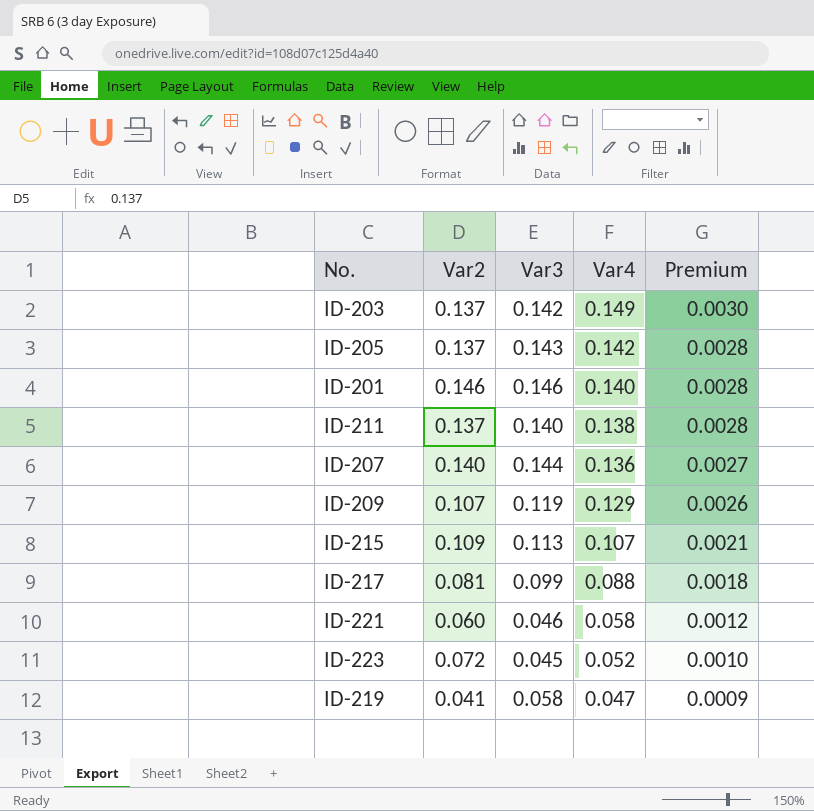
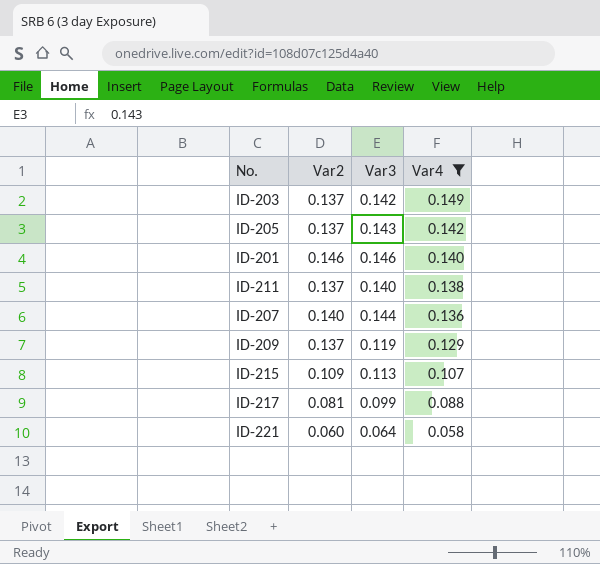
filter: none -> Var4 >= 0.058
column Premium | formula: [Var4] * 0.02 -> none
ID-209 | Var2: 0.107 -> 0.137
ID-221 | Var3: 0.046 -> 0.064

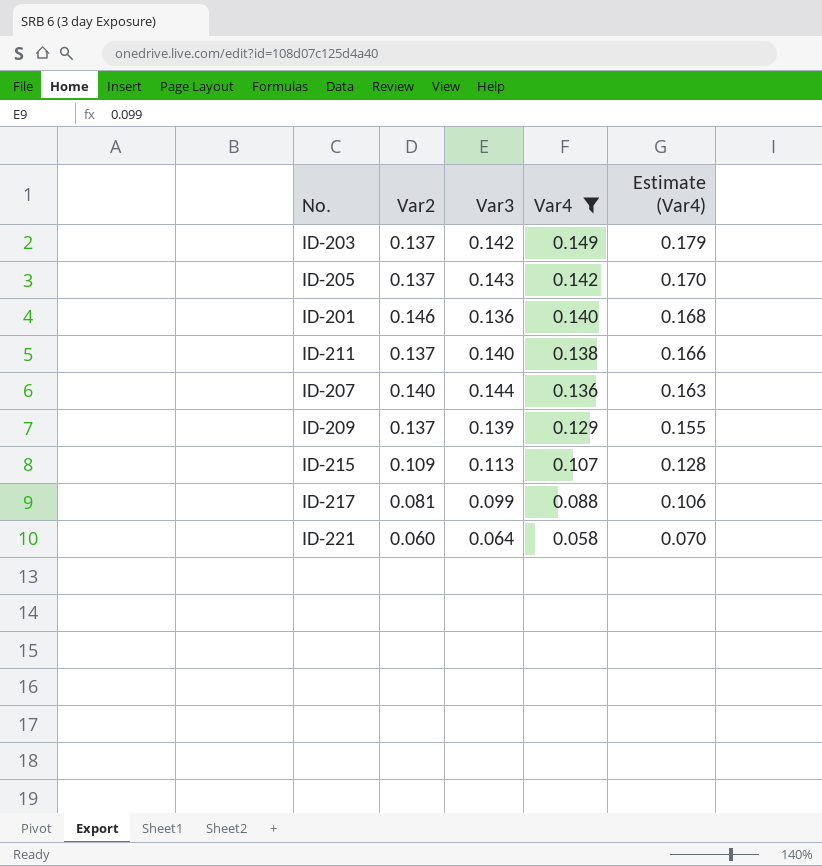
column Estimate (Var4) | formula: none -> [Var4] * 1.2
ID-201 | Var3: 0.146 -> 0.136
ID-209 | Var3: 0.119 -> 0.139

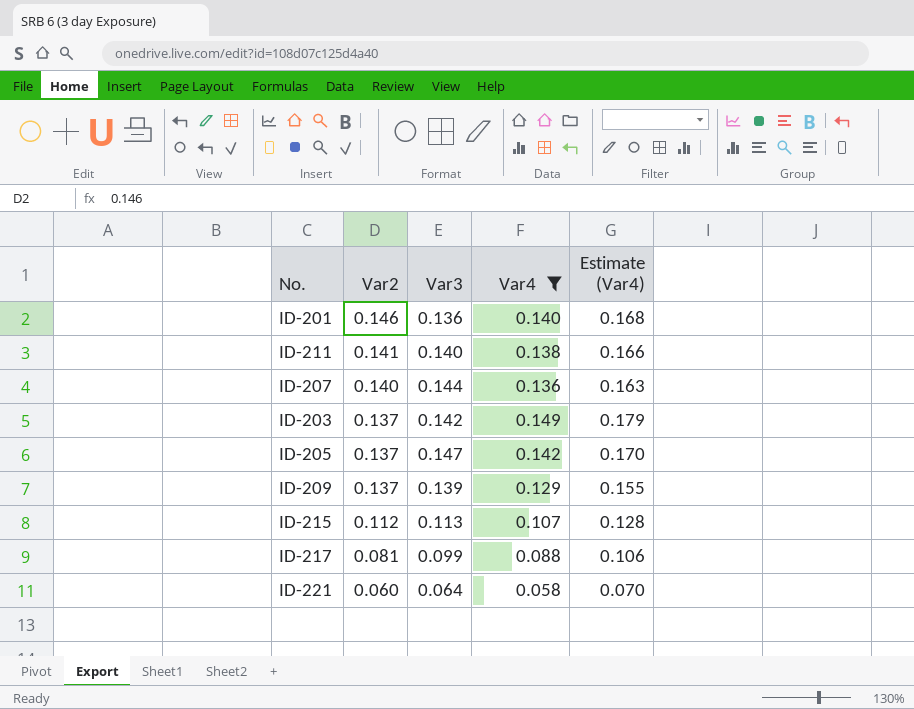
row order: Var4 descending -> Var2 descending
ID-211 | Var2: 0.137 -> 0.141
ID-205 | Var3: 0.143 -> 0.147
ID-215 | Var2: 0.109 -> 0.112

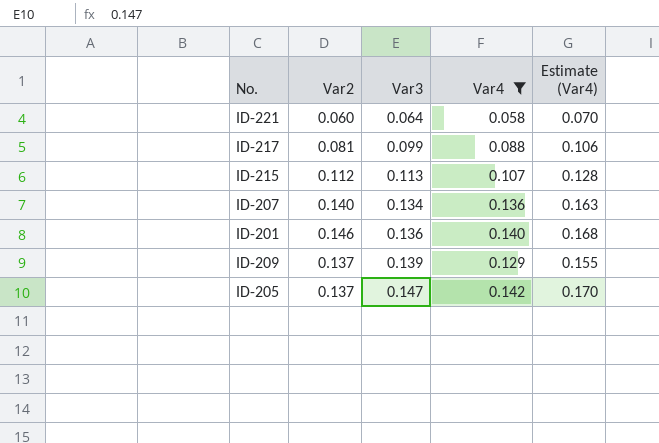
row order: Var2 descending -> Var3 ascending
row ID-211: 0.141 | 0.140 | 0.138 | 0.166 -> none
row ID-203: 0.137 | 0.142 | 0.149 | 0.179 -> none
ID-207 | Var3: 0.144 -> 0.134

